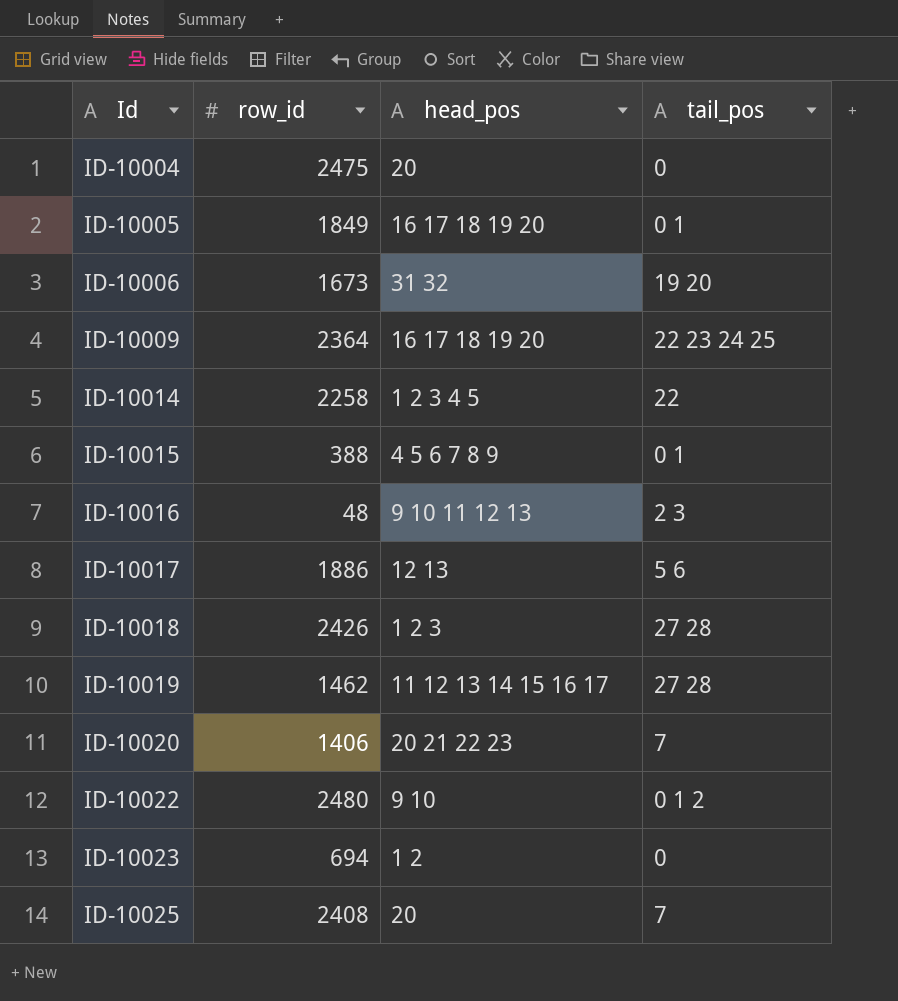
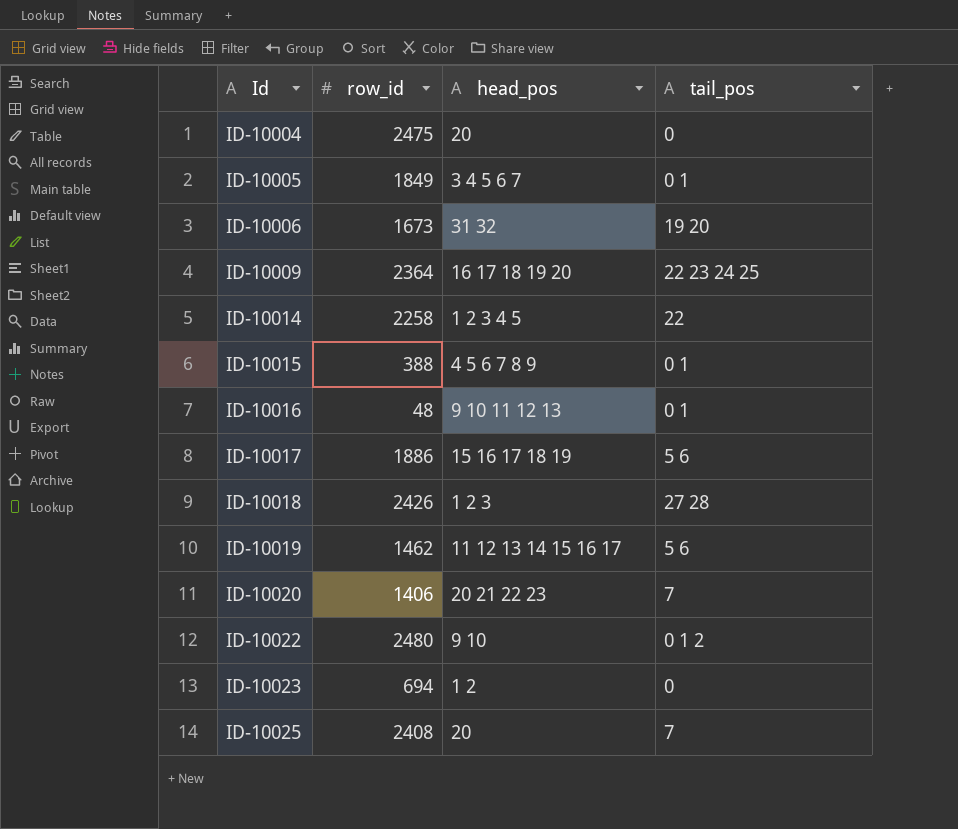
ID-10005 | head_pos: 16 17 18 19 20 -> 3 4 5 6 7
ID-10016 | tail_pos: 2 3 -> 0 1
ID-10017 | head_pos: 12 13 -> 15 16 17 18 19
ID-10019 | tail_pos: 27 28 -> 5 6

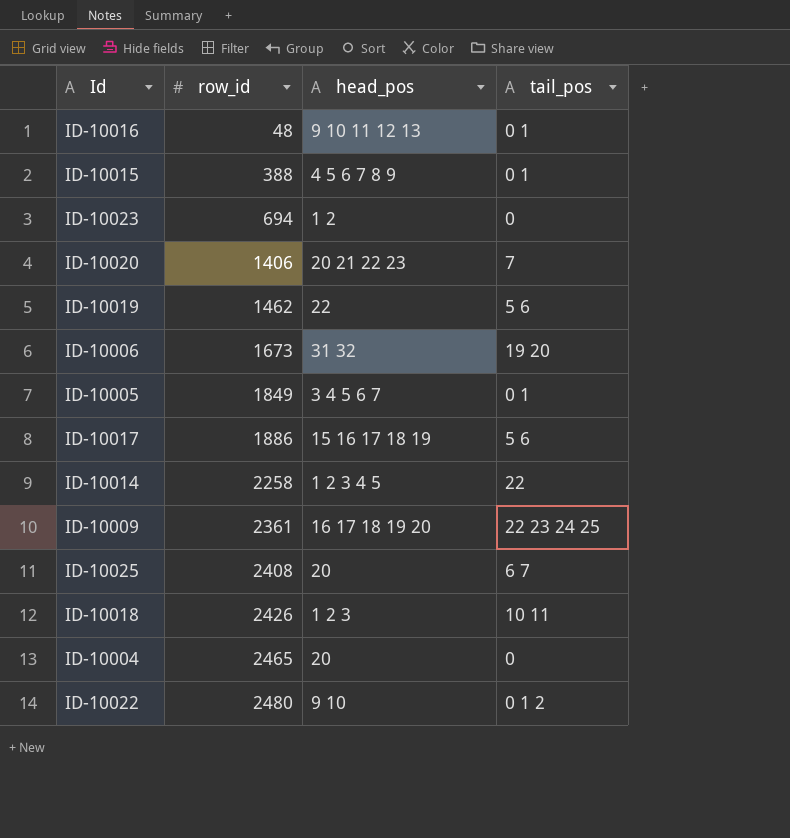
row order: Id ascending -> row_id ascending
ID-10019 | head_pos: 11 12 13 14 15 16 17 -> 22
ID-10009 | row_id: 2364 -> 2361
ID-10025 | tail_pos: 7 -> 6 7
ID-10018 | tail_pos: 27 28 -> 10 11
ID-10004 | row_id: 2475 -> 2465

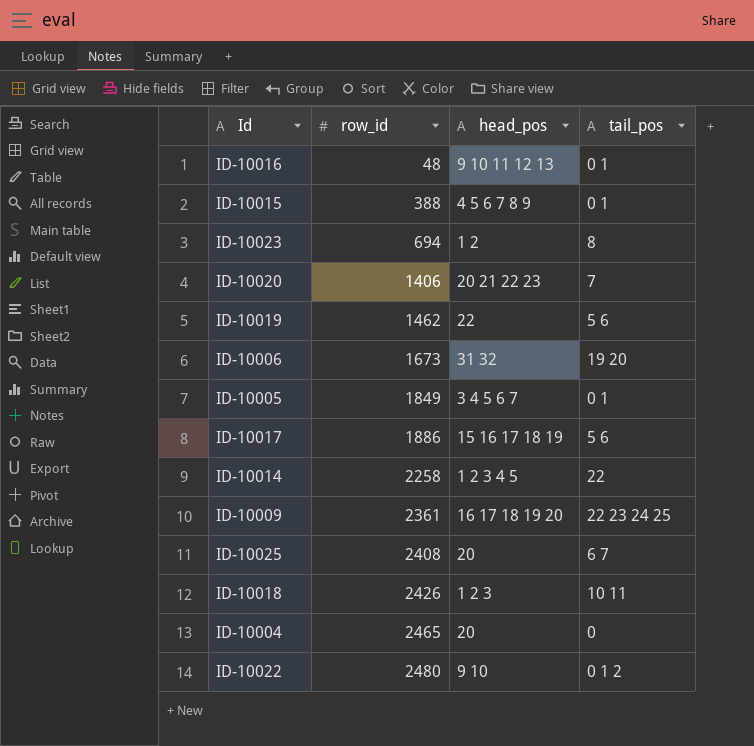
ID-10023 | tail_pos: 0 -> 8

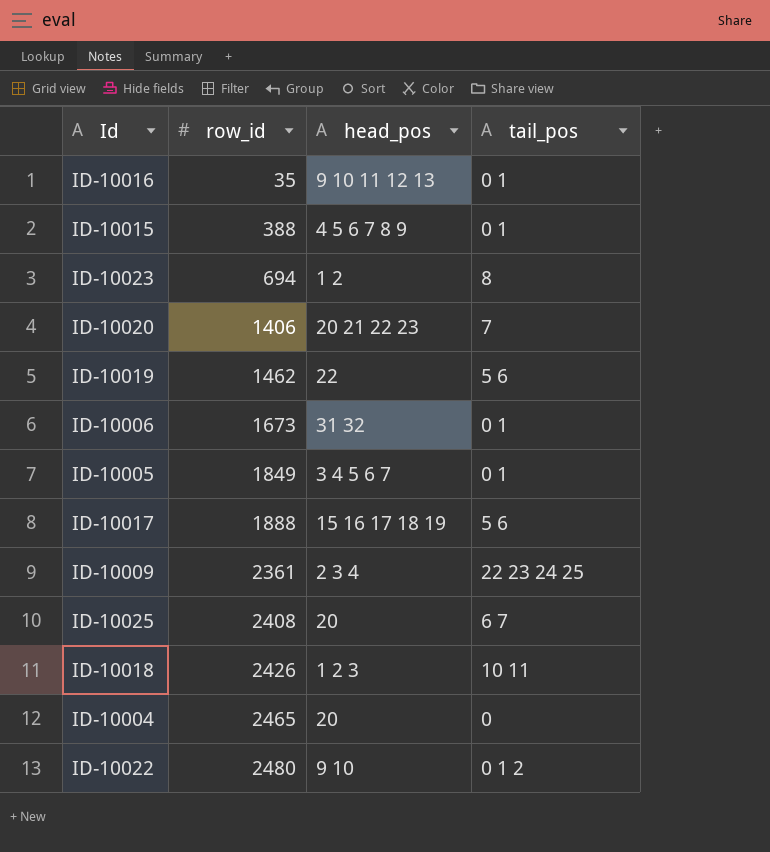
row ID-10014: 2258 | 1 2 3 4 5 | 22 -> none
ID-10016 | row_id: 48 -> 35
ID-10006 | tail_pos: 19 20 -> 0 1
ID-10017 | row_id: 1886 -> 1888
ID-10009 | head_pos: 16 17 18 19 20 -> 2 3 4

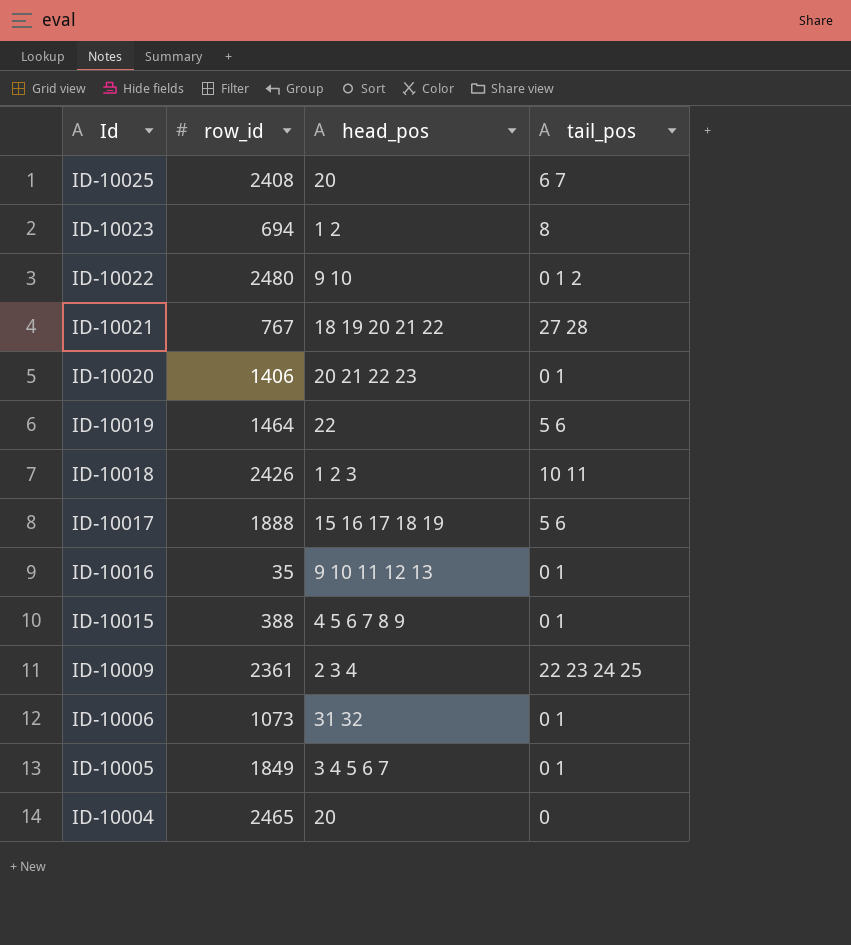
row order: row_id ascending -> Id descending
row ID-10021: none -> 767 | 18 19 20 21 22 | 27 28
ID-10020 | tail_pos: 7 -> 0 1
ID-10019 | row_id: 1462 -> 1464
ID-10006 | row_id: 1673 -> 1073

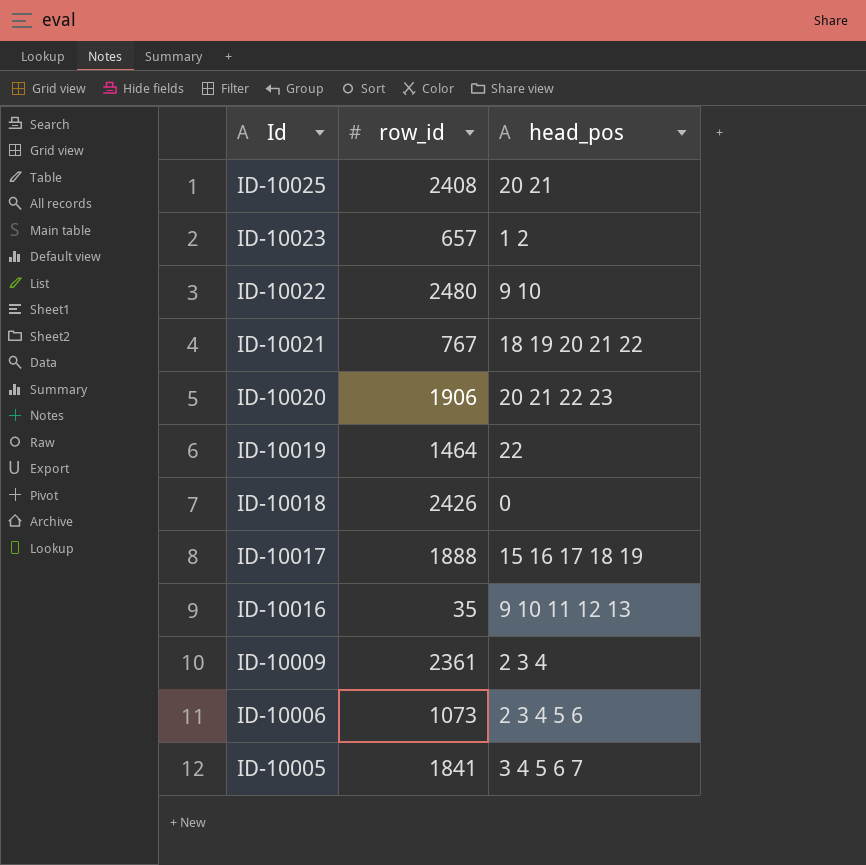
column tail_pos | position: 4 -> none
row ID-10015: 388 | 4 5 6 7 8 9 | 0 1 -> none
row ID-10004: 2465 | 20 | 0 -> none
ID-10025 | head_pos: 20 -> 20 21
ID-10023 | row_id: 694 -> 657
ID-10020 | row_id: 1406 -> 1906
ID-10018 | head_pos: 1 2 3 -> 0
ID-10006 | head_pos: 31 32 -> 2 3 4 5 6
ID-10005 | row_id: 1849 -> 1841

